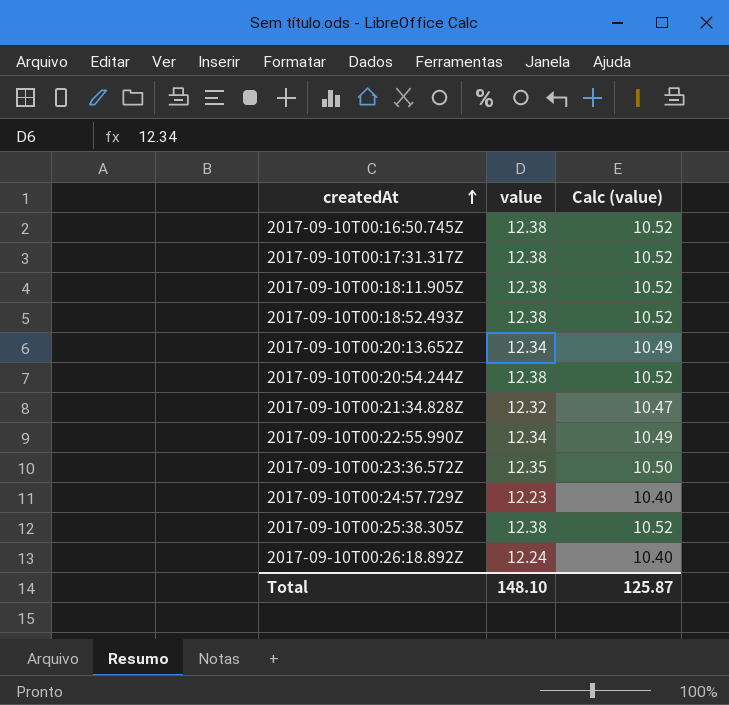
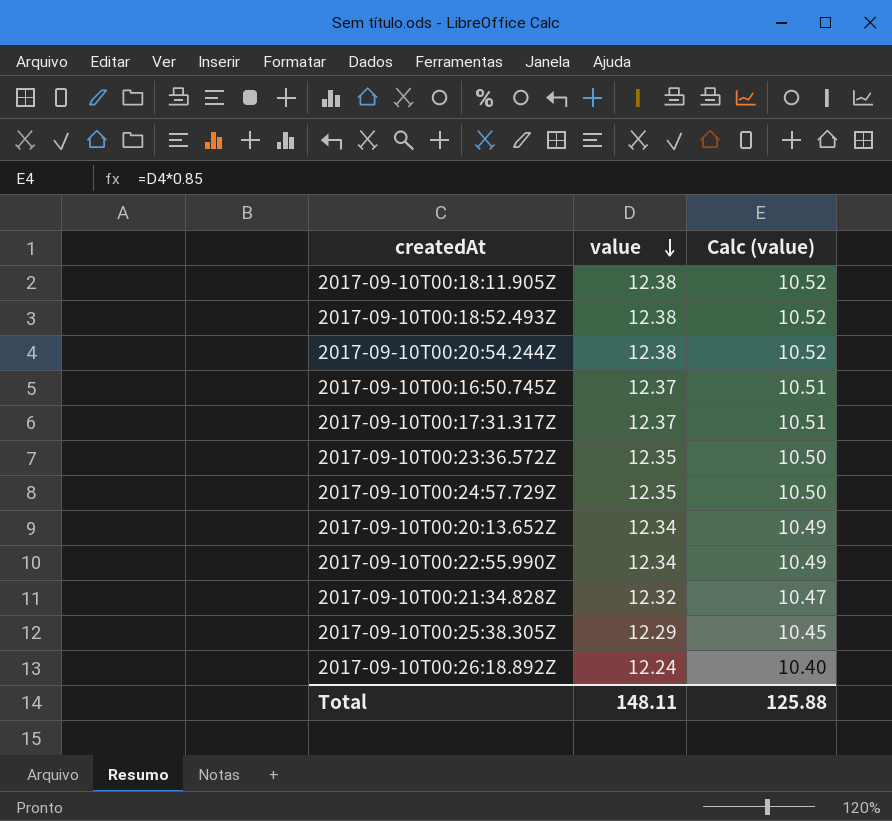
row order: createdAt ascending -> value descending
2017-09-10T00:16:50.745Z | value: 12.38 -> 12.37
2017-09-10T00:16:50.745Z | Calc (value): 10.52 -> 10.51
2017-09-10T00:17:31.317Z | value: 12.38 -> 12.37
2017-09-10T00:17:31.317Z | Calc (value): 10.52 -> 10.51
2017-09-10T00:24:57.729Z | value: 12.23 -> 12.35
2017-09-10T00:24:57.729Z | Calc (value): 10.40 -> 10.50
2017-09-10T00:25:38.305Z | value: 12.38 -> 12.29
2017-09-10T00:25:38.305Z | Calc (value): 10.52 -> 10.45
Total | value: 148.10 -> 148.11
Total | Calc (value): 125.87 -> 125.88

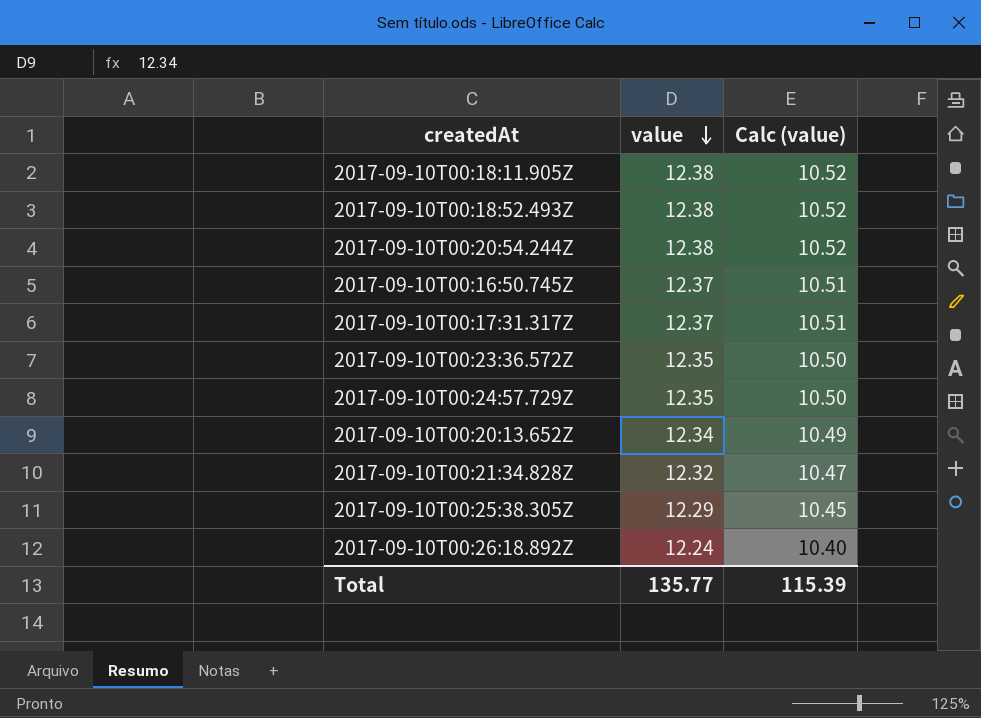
row 2017-09-10T00:22:55.990Z: 12.34 | 10.49 -> none
Total | value: 148.11 -> 135.77
Total | Calc (value): 125.88 -> 115.39

